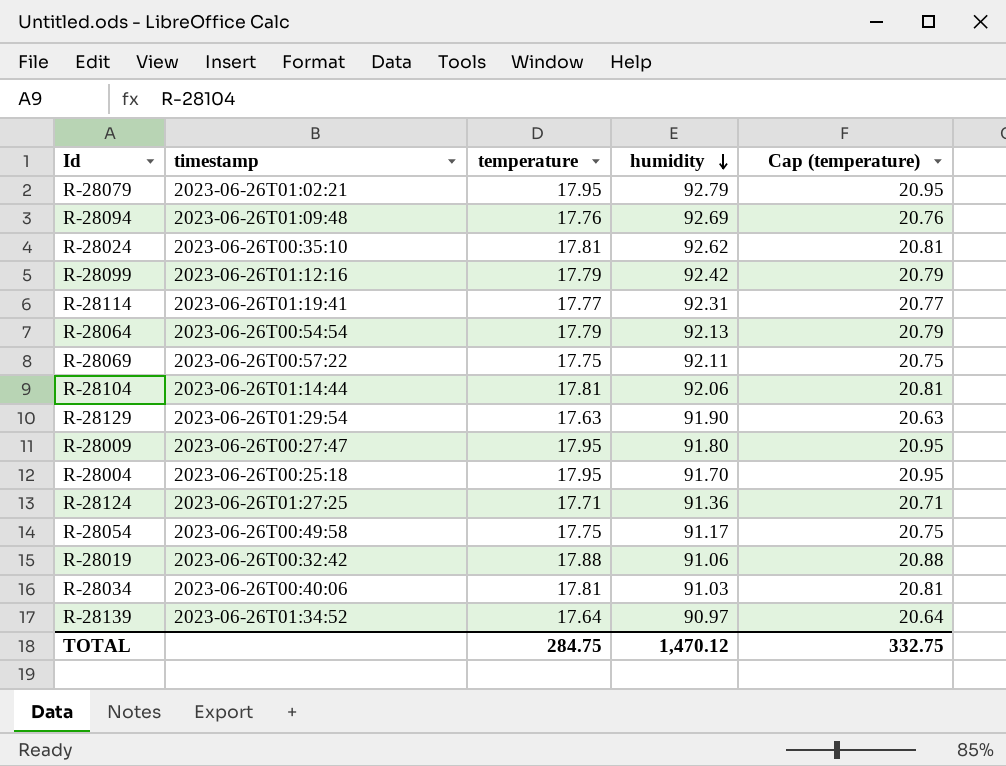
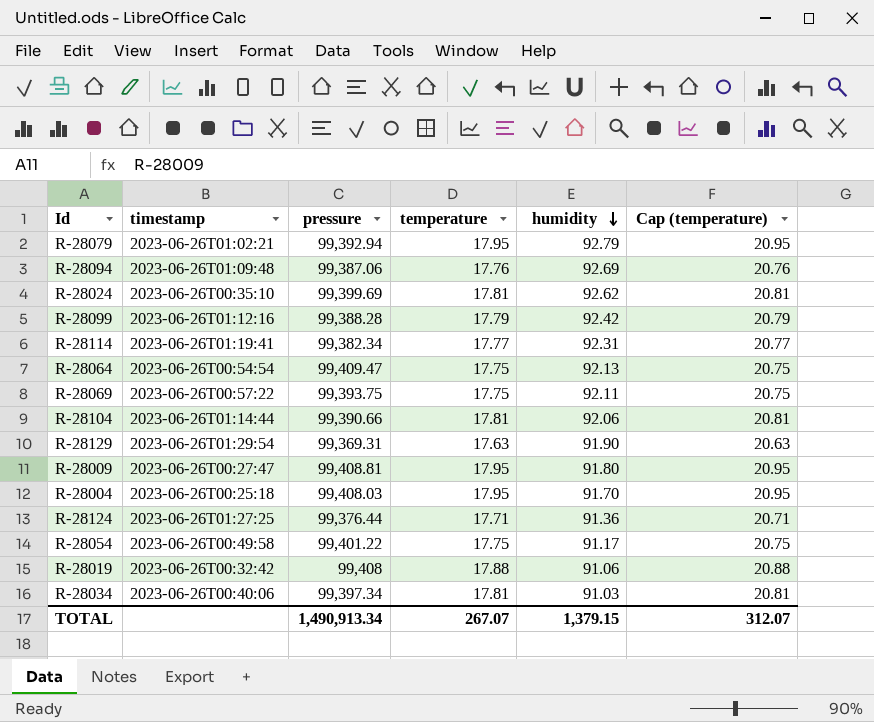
column pressure | position: none -> 3
row R-28139: 2023-06-26T01:34:52 | 17.64 | 90.97 | 20.64 -> none
R-28064 | temperature: 17.79 -> 17.75
R-28064 | Cap (temperature): 20.79 -> 20.75
TOTAL | temperature: 284.75 -> 267.07
TOTAL | humidity: 1,470.12 -> 1,379.15
TOTAL | Cap (temperature): 332.75 -> 312.07

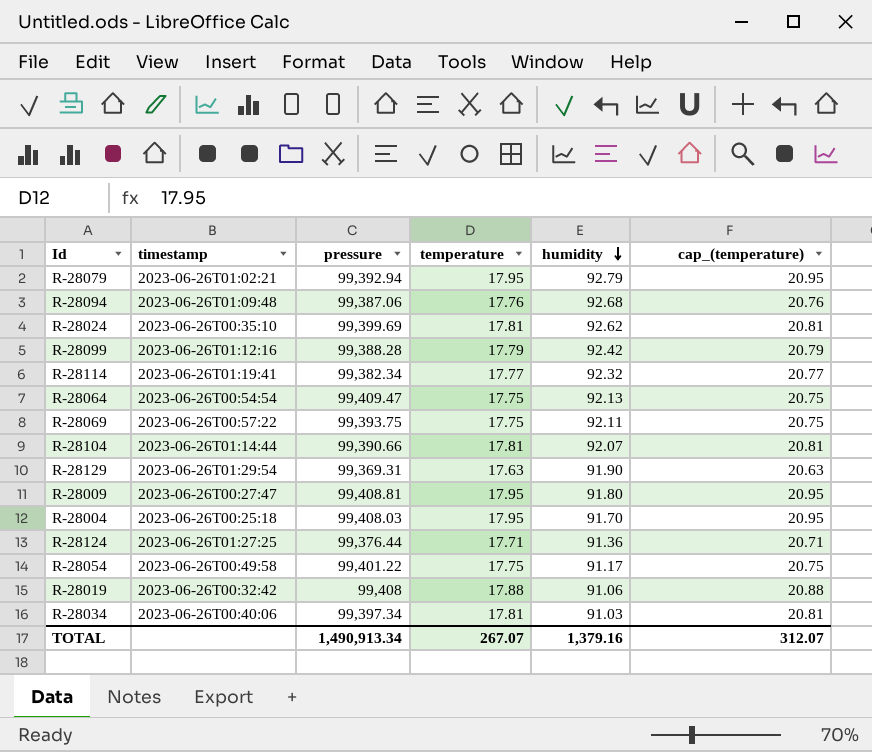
column name: Cap (temperature) -> cap_(temperature)
R-28094 | humidity: 92.69 -> 92.68
R-28114 | humidity: 92.31 -> 92.32
R-28104 | humidity: 92.06 -> 92.07
TOTAL | humidity: 1,379.15 -> 1,379.16

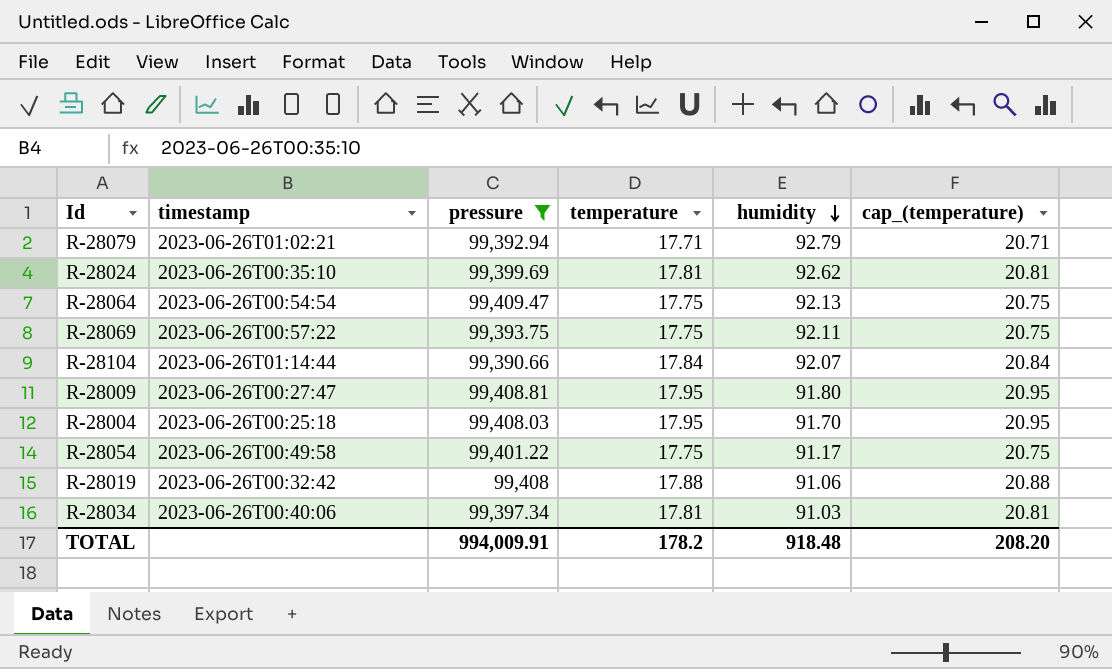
filter: none -> pressure >= 99,390.66
R-28079 | temperature: 17.95 -> 17.71
R-28079 | cap_(temperature): 20.95 -> 20.71
R-28104 | temperature: 17.81 -> 17.84
R-28104 | cap_(temperature): 20.81 -> 20.84
TOTAL | pressure: 1,490,913.34 -> 994,009.91
TOTAL | temperature: 267.07 -> 178.2
TOTAL | humidity: 1,379.16 -> 918.48
TOTAL | cap_(temperature): 312.07 -> 208.20

